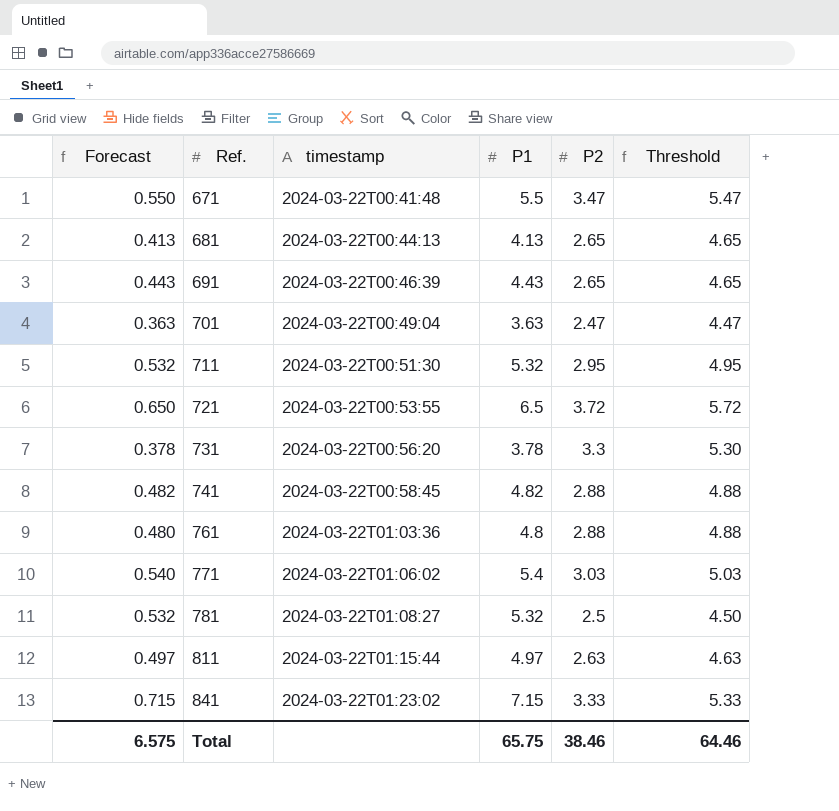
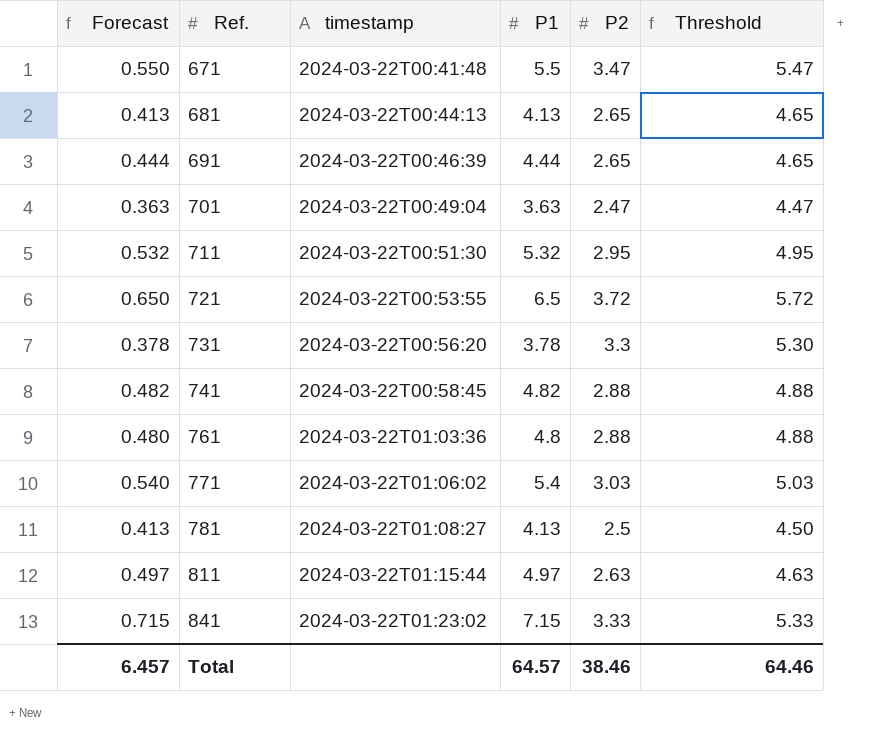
691 | Forecast: 0.443 -> 0.444
691 | P1: 4.43 -> 4.44
781 | Forecast: 0.532 -> 0.413
781 | P1: 5.32 -> 4.13
Total | Forecast: 6.575 -> 6.457
Total | P1: 65.75 -> 64.57

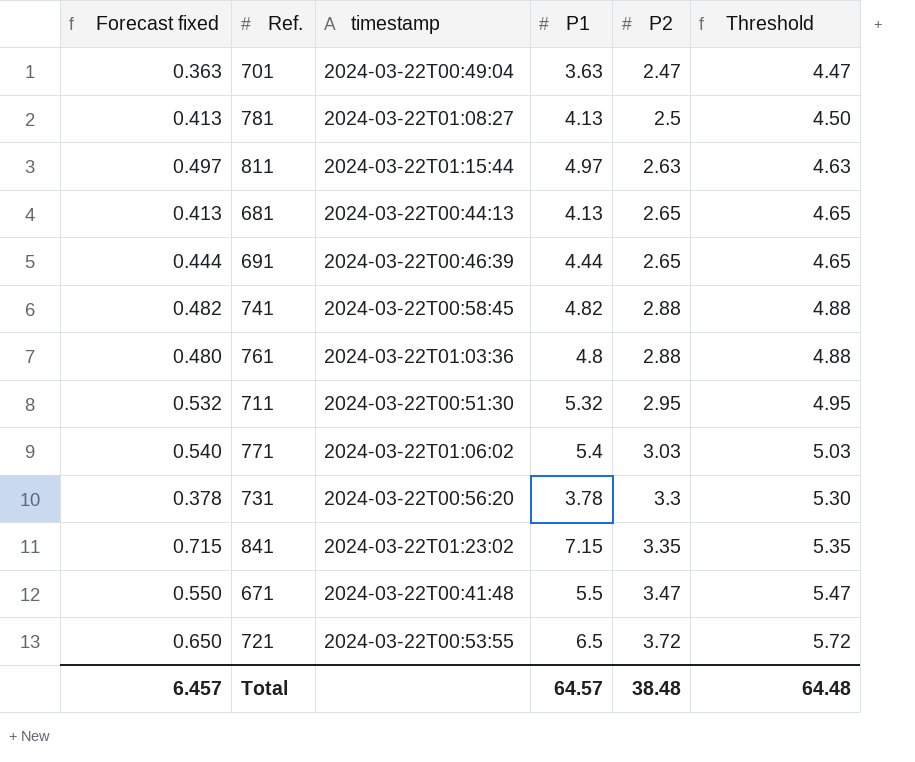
row order: Ref. ascending -> P2 ascending
column name: Forecast -> Forecast fixed
841 | P2: 3.33 -> 3.35
841 | Threshold: 5.33 -> 5.35
Total | P2: 38.46 -> 38.48
Total | Threshold: 64.46 -> 64.48

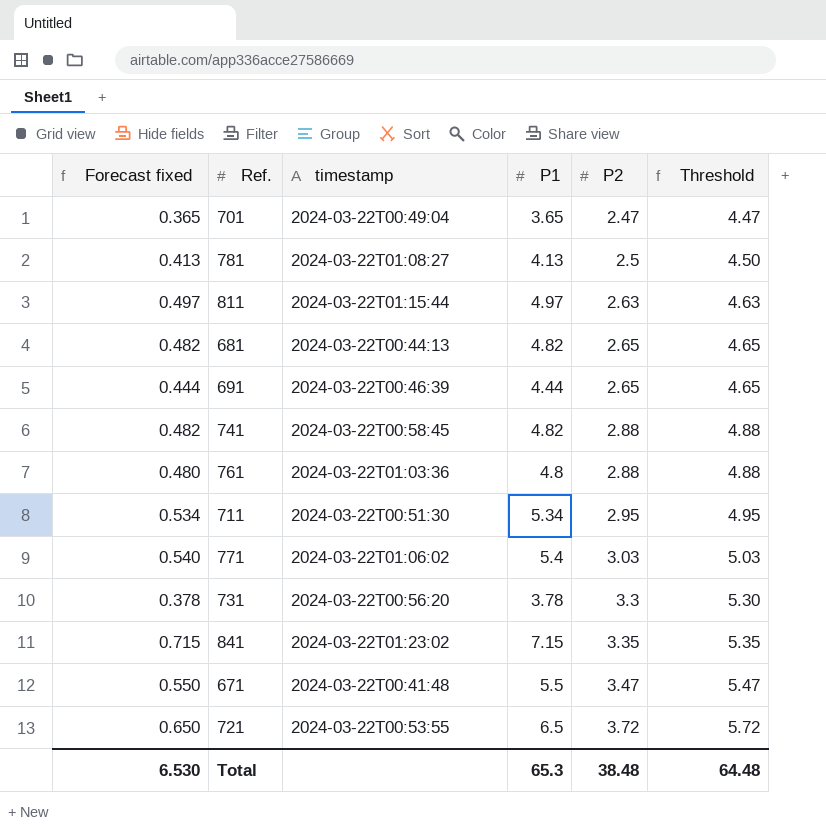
701 | Forecast fixed: 0.363 -> 0.365
701 | P1: 3.63 -> 3.65
681 | Forecast fixed: 0.413 -> 0.482
681 | P1: 4.13 -> 4.82
711 | Forecast fixed: 0.532 -> 0.534
711 | P1: 5.32 -> 5.34
Total | Forecast fixed: 6.457 -> 6.530
Total | P1: 64.57 -> 65.3

